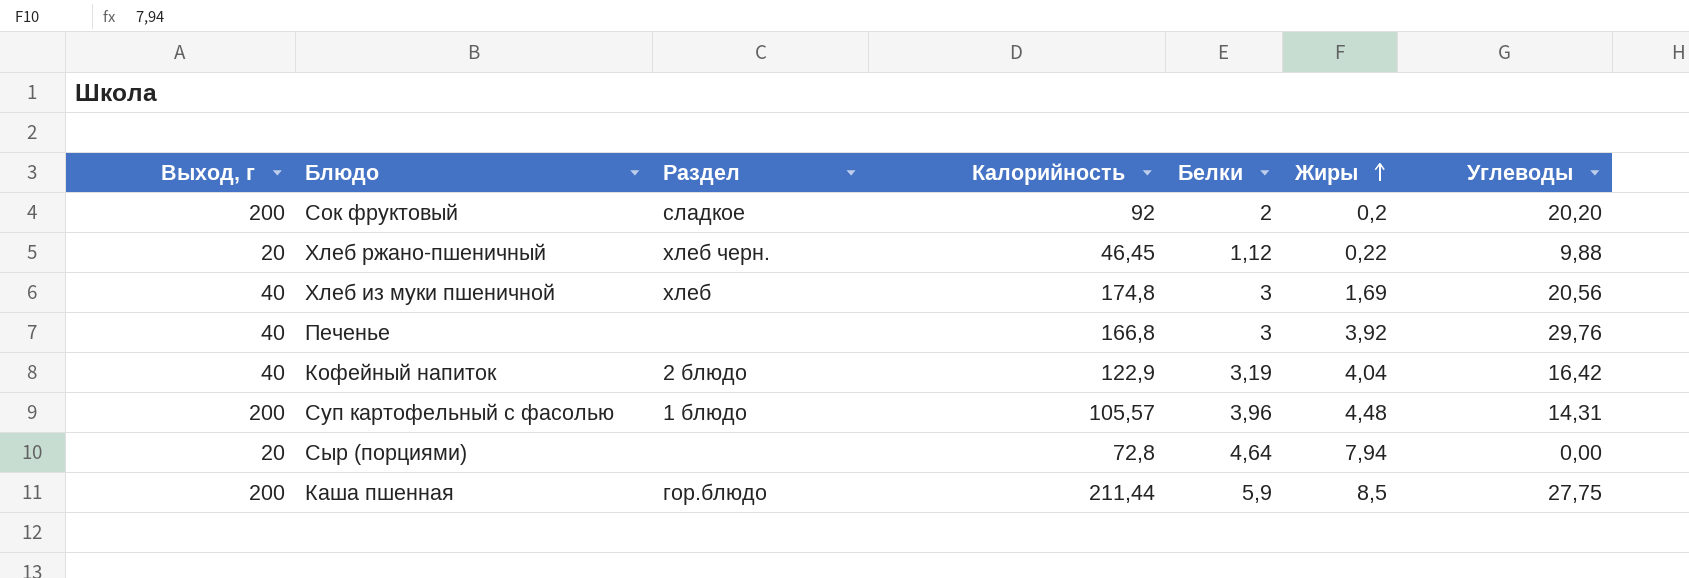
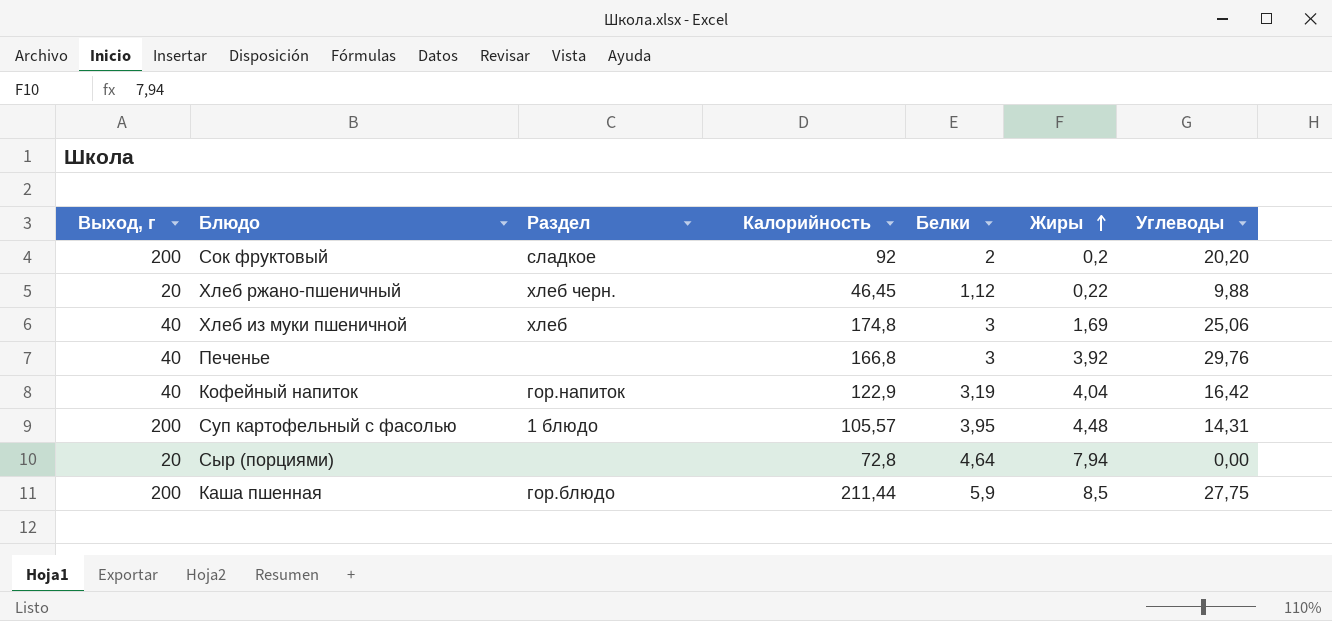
Хлеб из муки пшеничной | Углеводы: 20,56 -> 25,06
Кофейный напиток | Раздел: 2 блюдо -> гор.напиток
Суп картофельный с фасолью | Белки: 3,96 -> 3,95

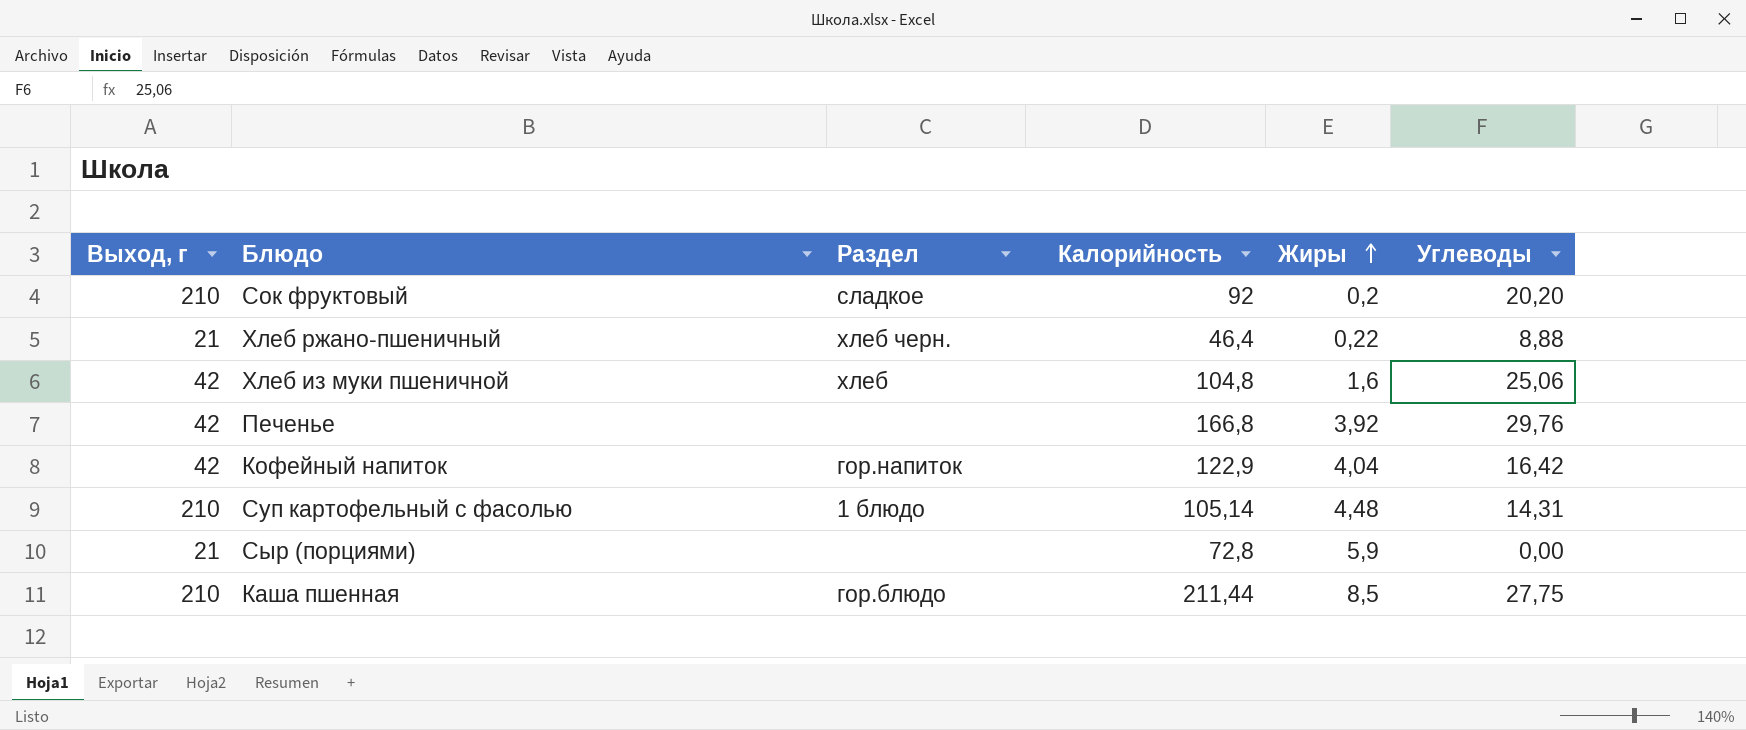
column Белки | position: 5 -> none
Сок фруктовый | Выход, г: 200 -> 210
Хлеб ржано-пшеничный | Выход, г: 20 -> 21
Хлеб ржано-пшеничный | Калорийность: 46,45 -> 46,4
Хлеб ржано-пшеничный | Углеводы: 9,88 -> 8,88
Хлеб из муки пшеничной | Выход, г: 40 -> 42
Хлеб из муки пшеничной | Калорийность: 174,8 -> 104,8
Хлеб из муки пшеничной | Жиры: 1,69 -> 1,6
Печенье | Выход, г: 40 -> 42
Кофейный напиток | Выход, г: 40 -> 42
Суп картофельный с фасолью | Выход, г: 200 -> 210
Суп картофельный с фасолью | Калорийность: 105,57 -> 105,14
Сыр (порциями) | Выход, г: 20 -> 21
Сыр (порциями) | Жиры: 7,94 -> 5,9
Каша пшенная | Выход, г: 200 -> 210

